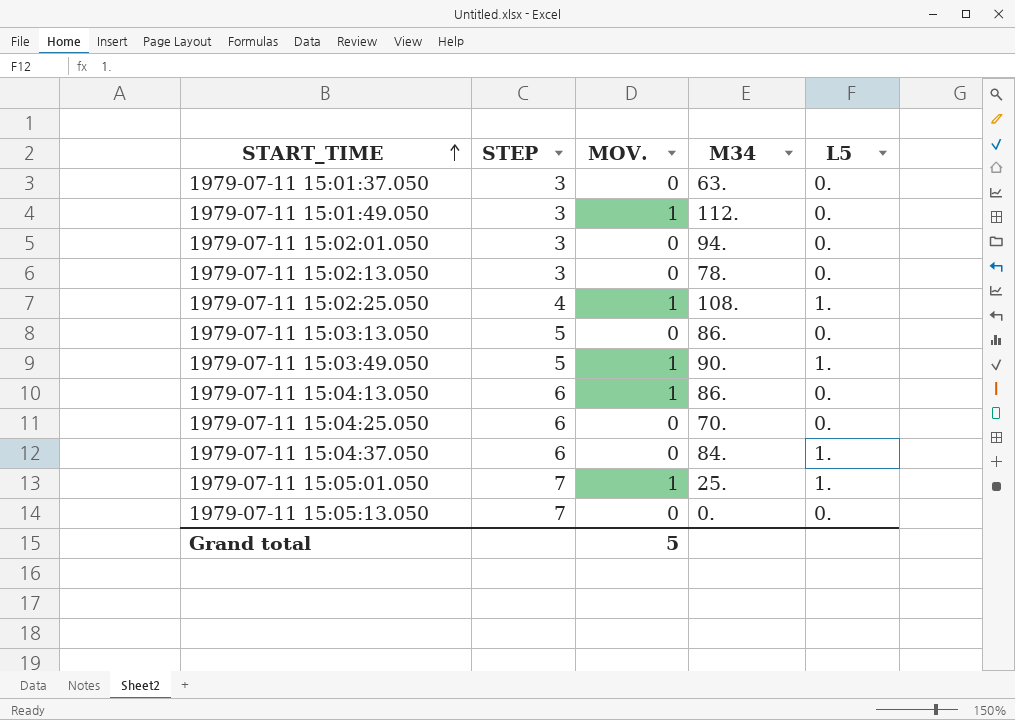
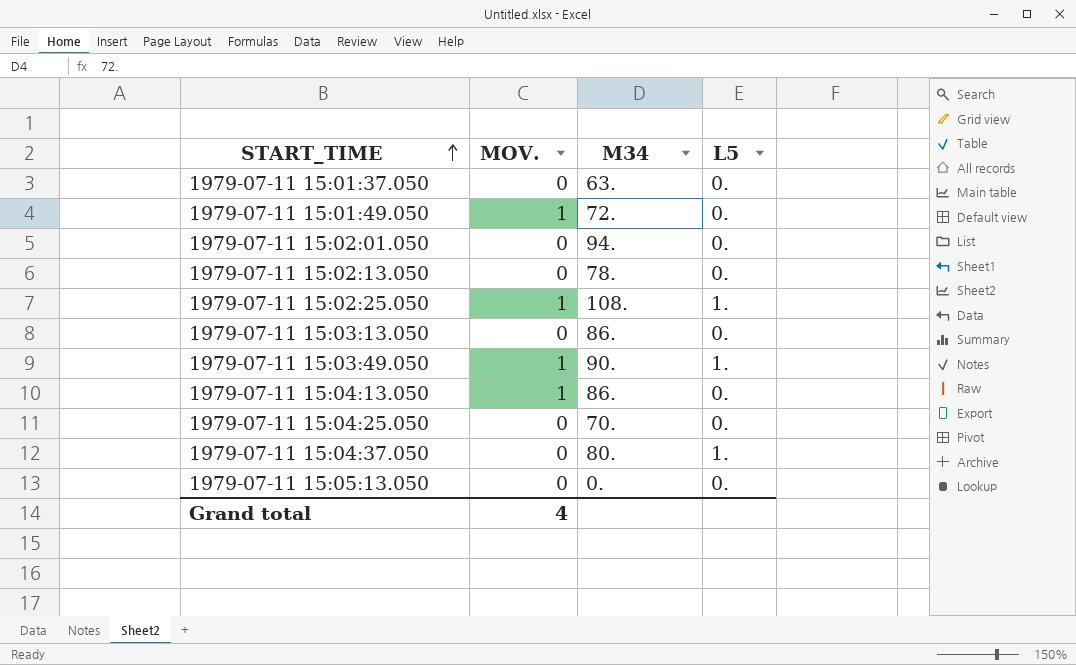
column STEP | position: 2 -> none
row 1979-07-11 15:05:01.050: 7 | 1 | 25. | 1. -> none
1979-07-11 15:01:49.050 | M34: 112. -> 72.
1979-07-11 15:04:37.050 | M34: 84. -> 80.
Grand total | MOV.: 5 -> 4

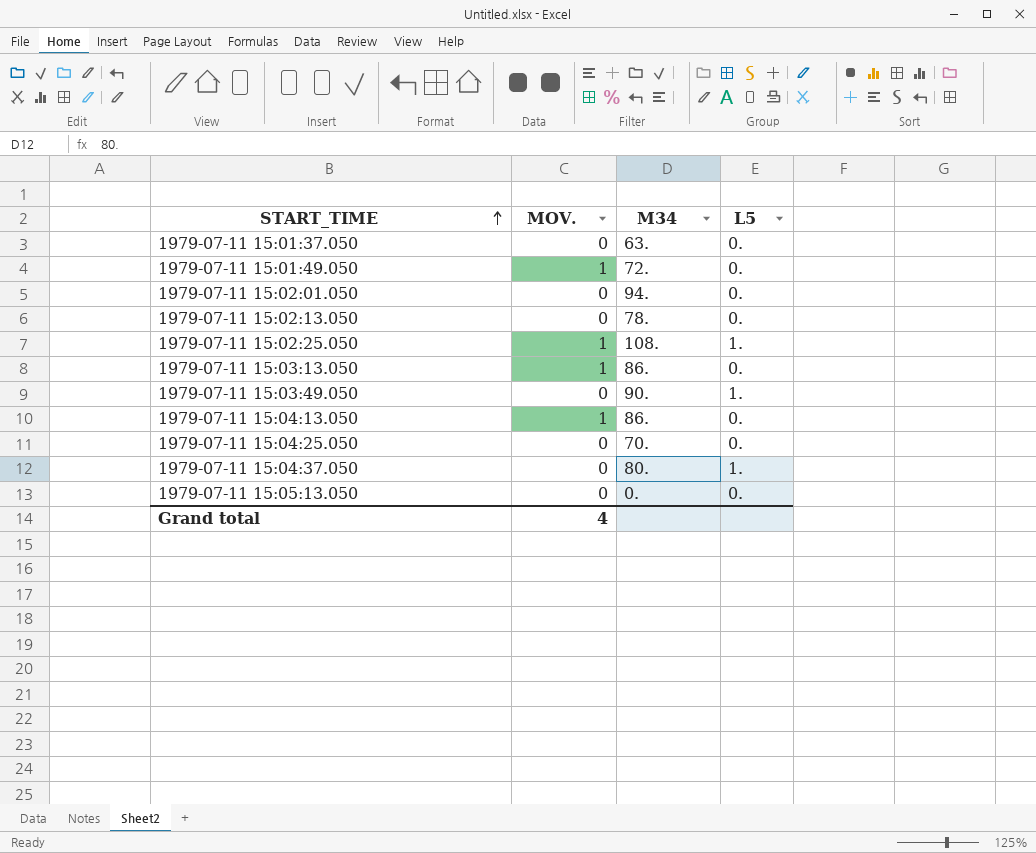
1979-07-11 15:03:13.050 | MOV.: 0 -> 1
1979-07-11 15:03:49.050 | MOV.: 1 -> 0

